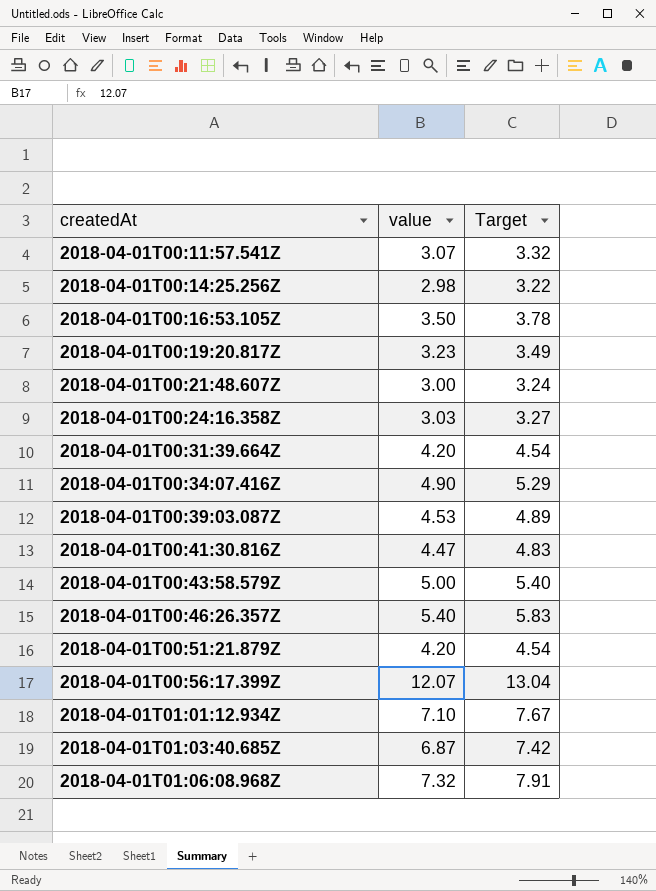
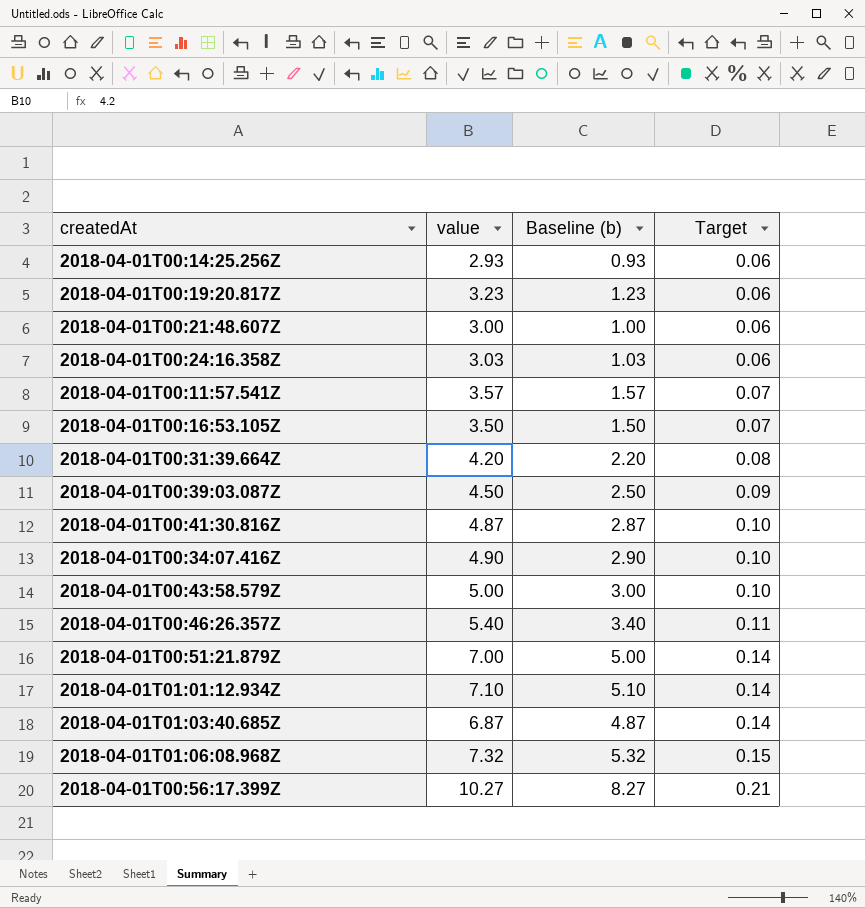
row order: createdAt ascending -> Target ascending
column Baseline (b) | formula: none -> [value] - 2
column Target | formula: [value] * 1.08 -> [value] * 0.02
2018-04-01T00:14:25.256Z | value: 2.98 -> 2.93
2018-04-01T00:11:57.541Z | value: 3.07 -> 3.57
2018-04-01T00:39:03.087Z | value: 4.53 -> 4.50
2018-04-01T00:41:30.816Z | value: 4.47 -> 4.87
2018-04-01T00:51:21.879Z | value: 4.20 -> 7.00
2018-04-01T00:56:17.399Z | value: 12.07 -> 10.27

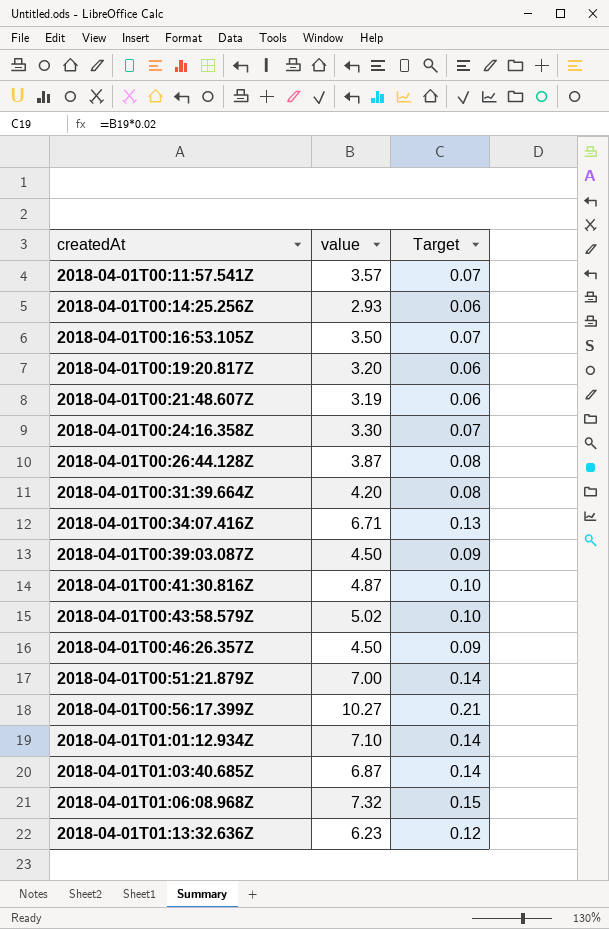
row order: Target ascending -> createdAt ascending
column Baseline (b) | formula: [value] - 2 -> none
2018-04-01T00:19:20.817Z | value: 3.23 -> 3.20
2018-04-01T00:21:48.607Z | value: 3.00 -> 3.19
2018-04-01T00:24:16.358Z | value: 3.03 -> 3.30
2018-04-01T00:24:16.358Z | Target: 0.06 -> 0.07
row 2018-04-01T00:26:44.128Z: none -> 3.87 | 0.08
2018-04-01T00:34:07.416Z | value: 4.90 -> 6.71
2018-04-01T00:34:07.416Z | Target: 0.10 -> 0.13
2018-04-01T00:43:58.579Z | value: 5.00 -> 5.02
2018-04-01T00:46:26.357Z | value: 5.40 -> 4.50
2018-04-01T00:46:26.357Z | Target: 0.11 -> 0.09
row 2018-04-01T01:13:32.636Z: none -> 6.23 | 0.12

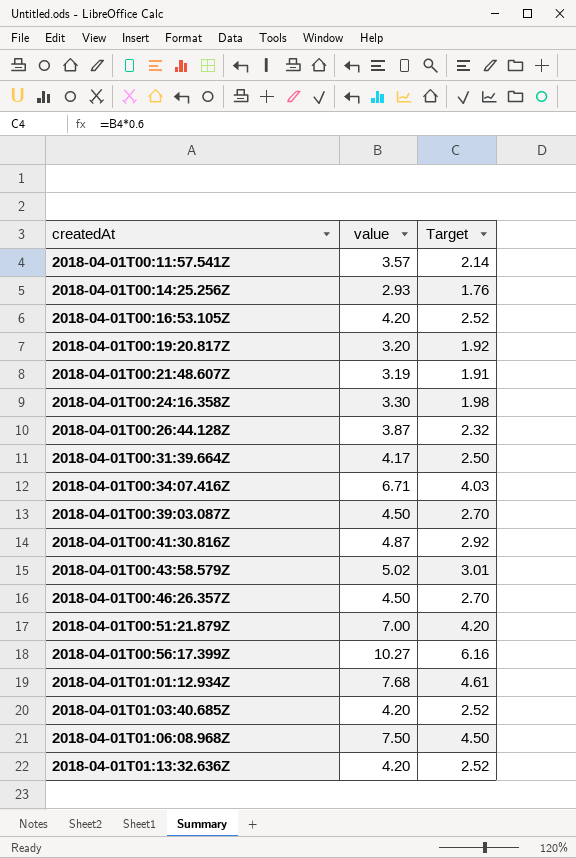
column Target | formula: [value] * 0.02 -> [value] * 0.6
2018-04-01T00:16:53.105Z | value: 3.50 -> 4.20
2018-04-01T00:31:39.664Z | value: 4.20 -> 4.17
2018-04-01T01:01:12.934Z | value: 7.10 -> 7.68
2018-04-01T01:03:40.685Z | value: 6.87 -> 4.20
2018-04-01T01:06:08.968Z | value: 7.32 -> 7.50
2018-04-01T01:13:32.636Z | value: 6.23 -> 4.20

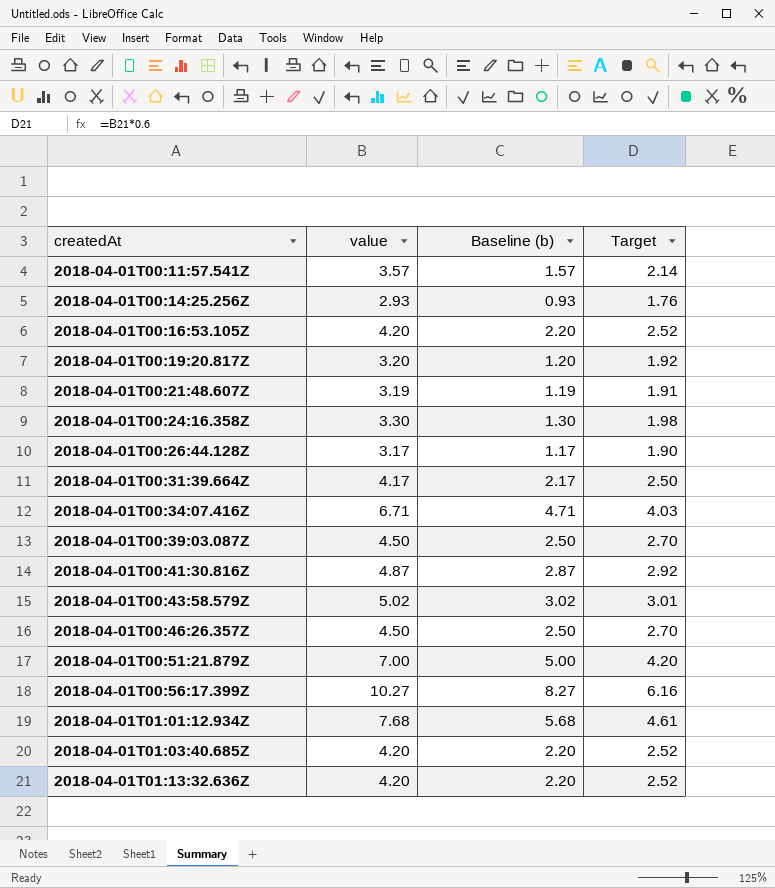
column Baseline (b) | formula: none -> [value] - 2
row 2018-04-01T01:06:08.968Z: 7.50 | 4.50 -> none
2018-04-01T00:26:44.128Z | value: 3.87 -> 3.17
2018-04-01T00:26:44.128Z | Target: 2.32 -> 1.90

